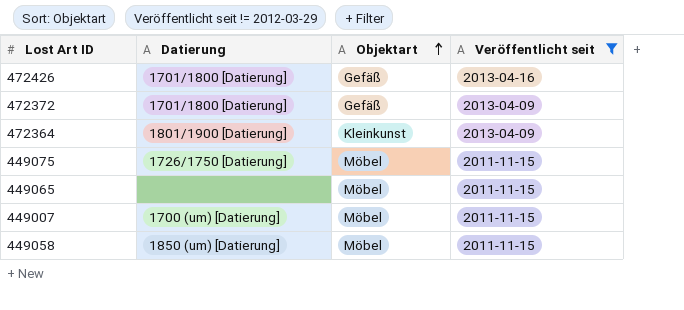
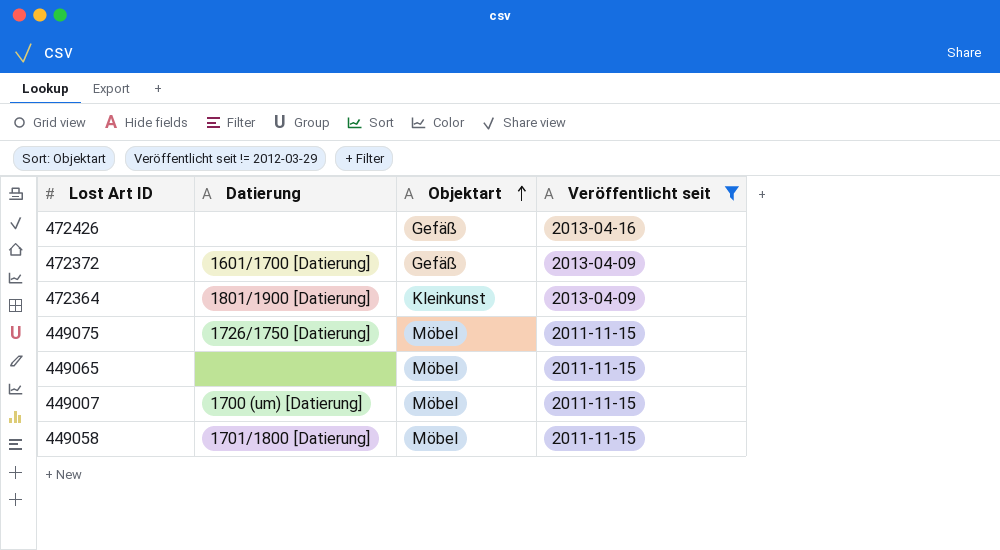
472426 | Datierung: 1701/1800 [Datierung] -> none
472372 | Datierung: 1701/1800 [Datierung] -> 1601/1700 [Datierung]
449058 | Datierung: 1850 (um) [Datierung] -> 1701/1800 [Datierung]

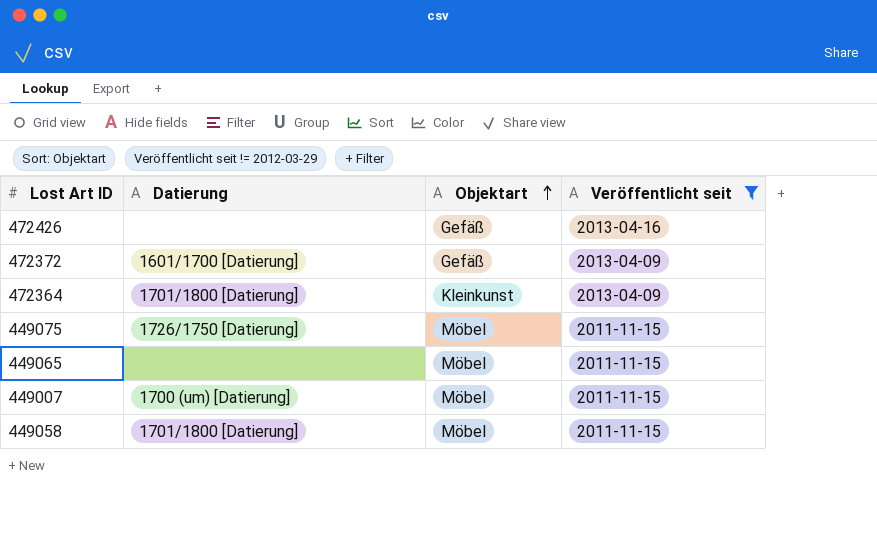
472364 | Datierung: 1801/1900 [Datierung] -> 1701/1800 [Datierung]

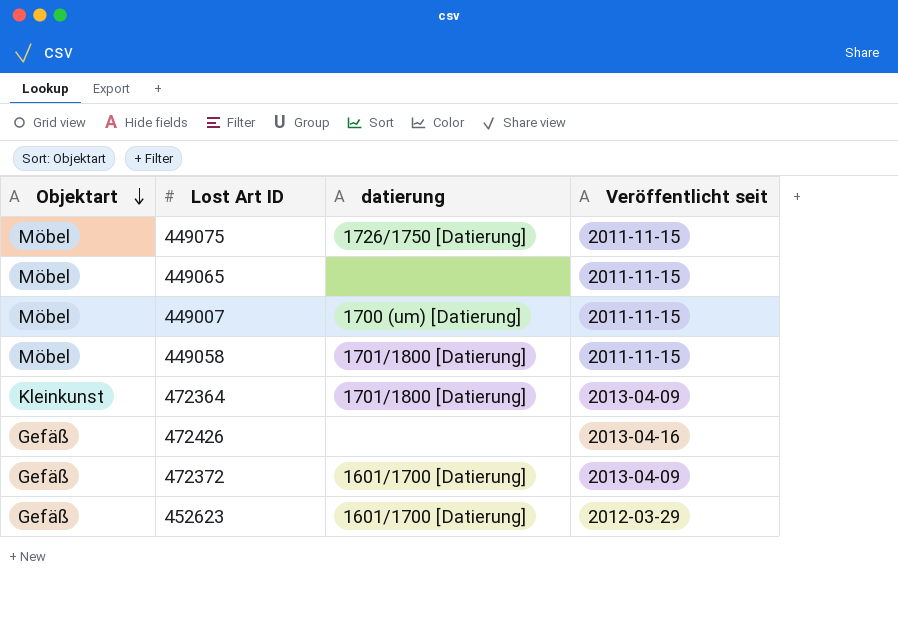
filter: Veröffentlicht seit != 2012-03-29 -> none
row order: Objektart ascending -> Objektart descending
column Objektart | position: 3 -> 1
column name: Datierung -> datierung

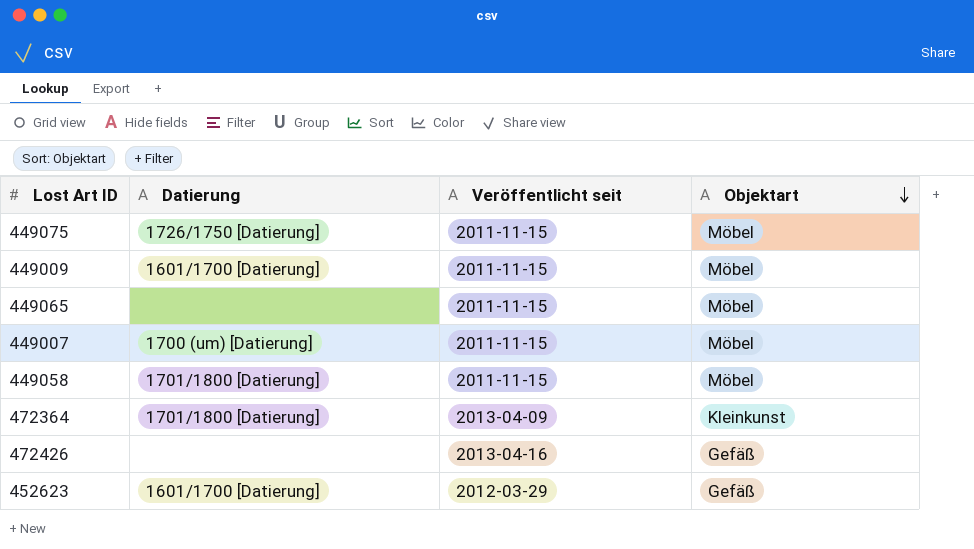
column name: datierung -> Datierung
column Objektart | position: 1 -> 4
row 472372: Gefäß | 1601/1700 [Datierung] | 2013-04-09 -> none
row 449009: none -> 1601/1700 [Datierung] | 2011-11-15 | Möbel

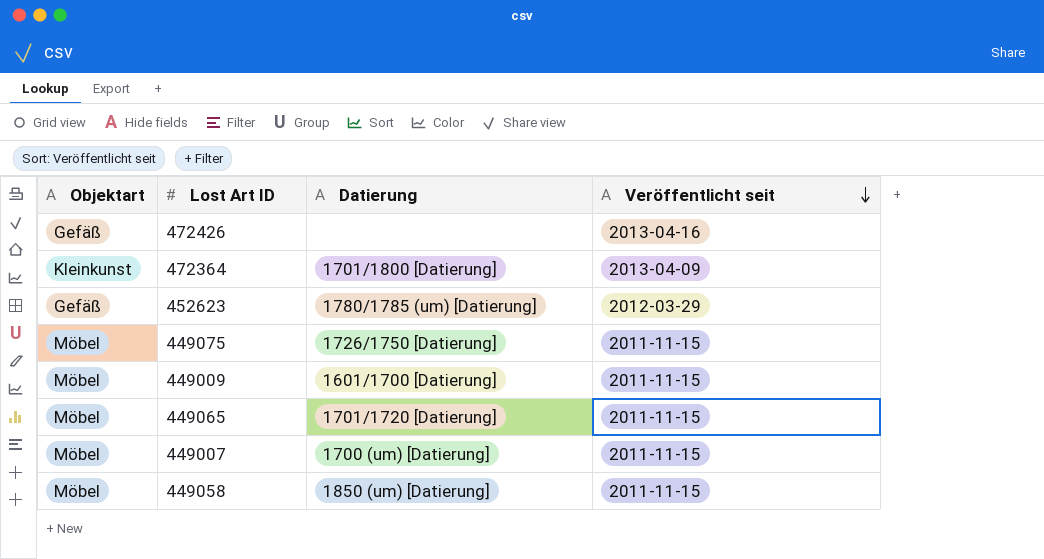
row order: Objektart descending -> Veröffentlicht seit descending
column Objektart | position: 4 -> 1
452623 | Datierung: 1601/1700 [Datierung] -> 1780/1785 (um) [Datierung]
449065 | Datierung: none -> 1701/1720 [Datierung]
449058 | Datierung: 1701/1800 [Datierung] -> 1850 (um) [Datierung]

